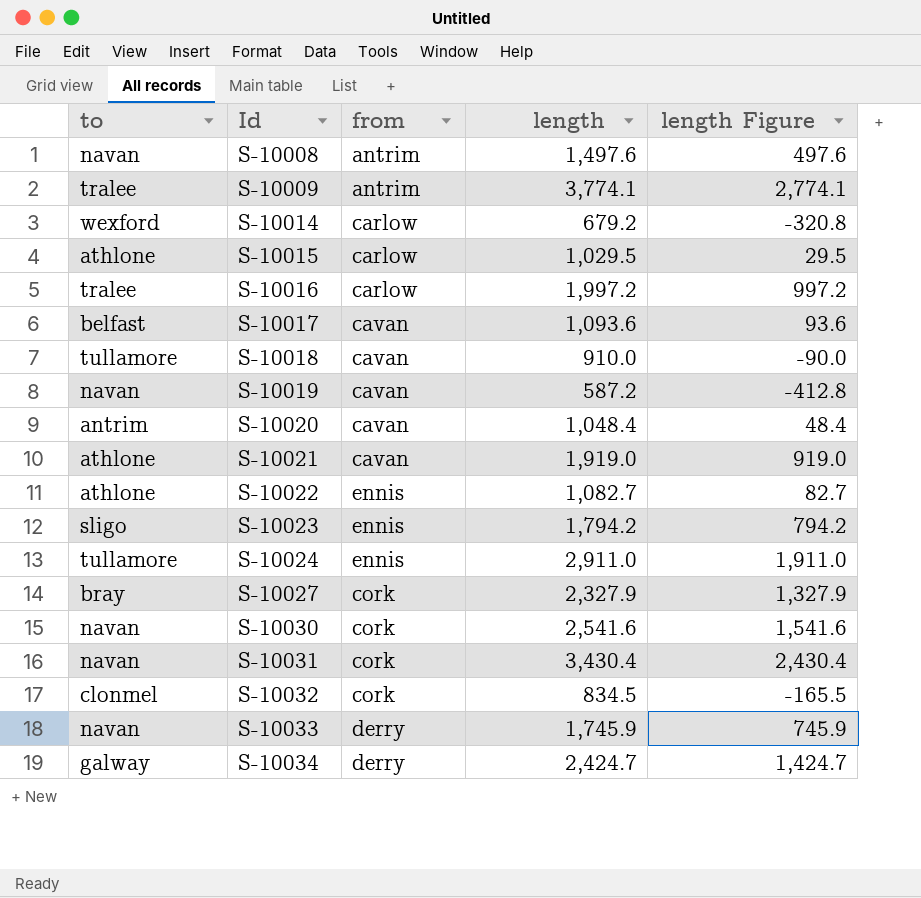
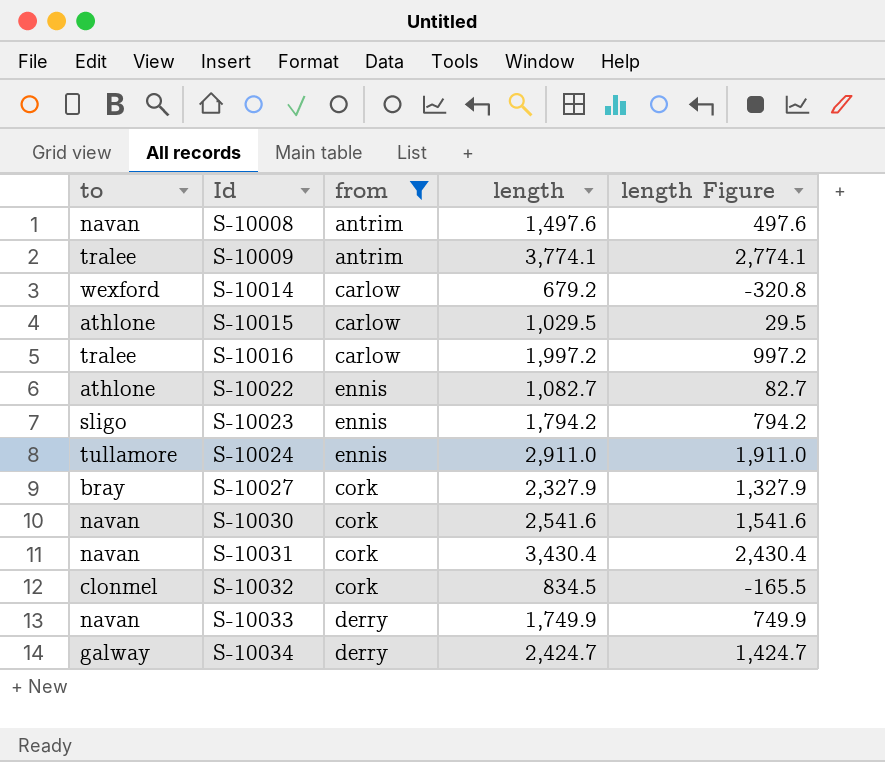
filter: none -> from != cavan
S-10033 | length: 1,745.9 -> 1,749.9
S-10033 | length Figure: 745.9 -> 749.9

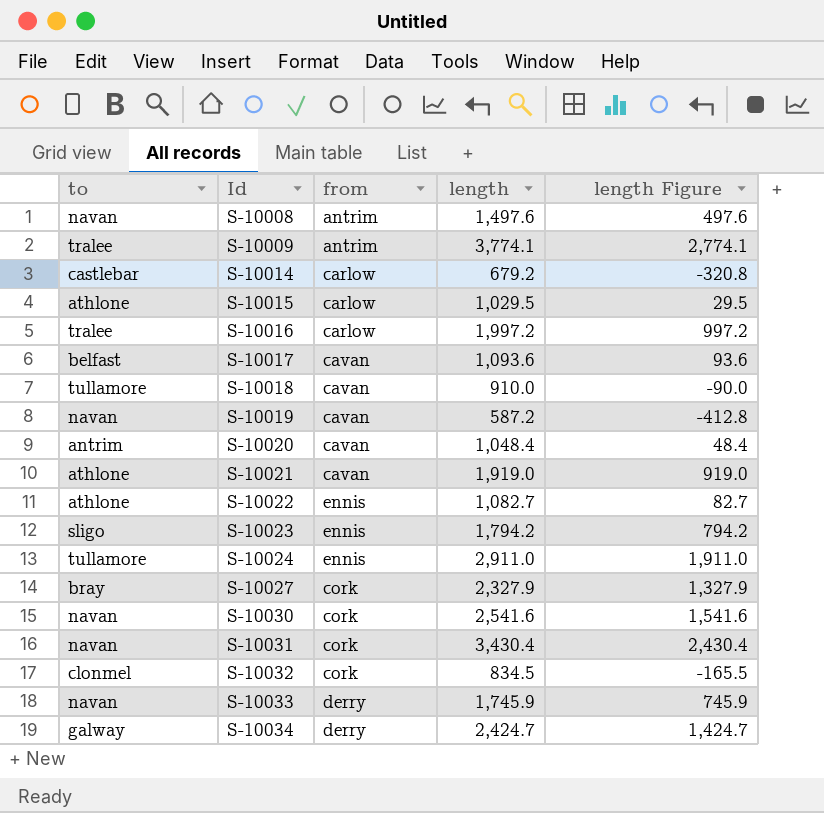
filter: from != cavan -> none
S-10014 | to: wexford -> castlebar
S-10033 | length: 1,749.9 -> 1,745.9
S-10033 | length Figure: 749.9 -> 745.9

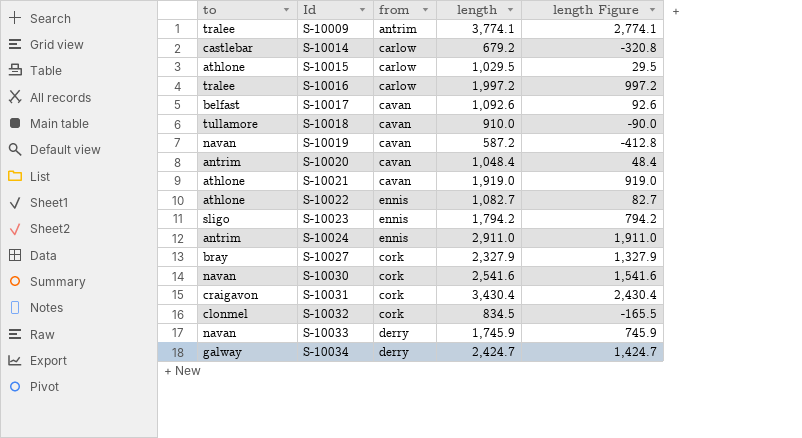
row S-10008: navan | antrim | 1,497.6 | 497.6 -> none
S-10017 | length: 1,093.6 -> 1,092.6
S-10017 | length Figure: 93.6 -> 92.6
S-10024 | to: tullamore -> antrim
S-10031 | to: navan -> craigavon

